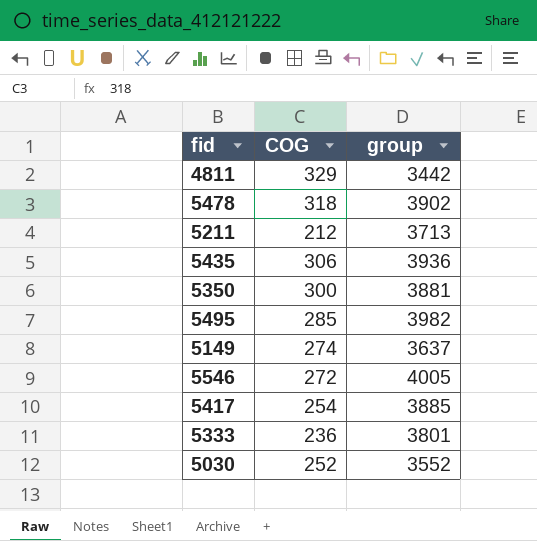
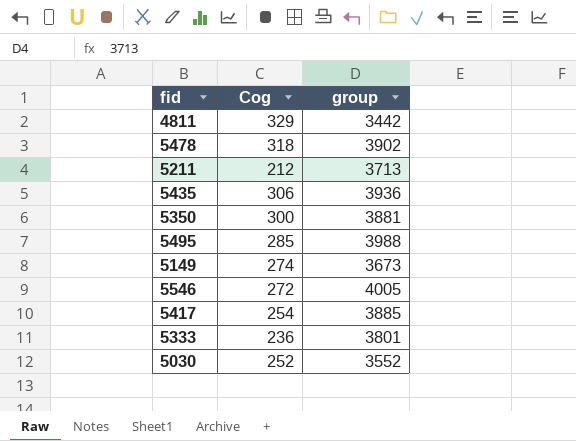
column name: COG -> Cog
5495 | group: 3982 -> 3988
5149 | group: 3637 -> 3673

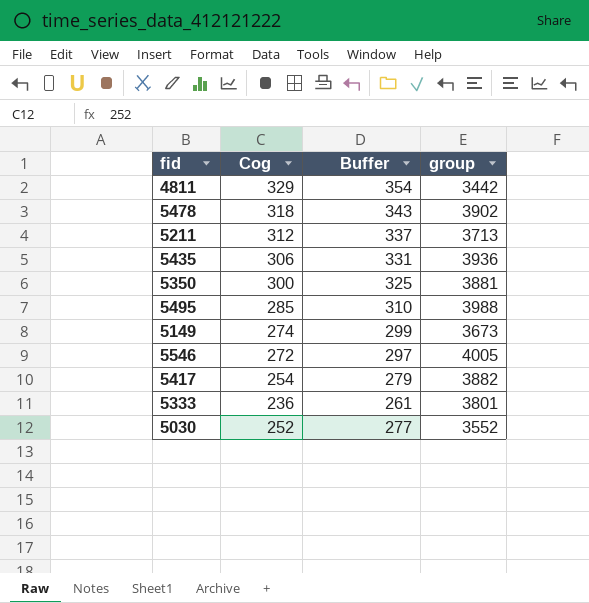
column Buffer | formula: none -> [Cog] + 25
5211 | Cog: 212 -> 312
5417 | group: 3885 -> 3882

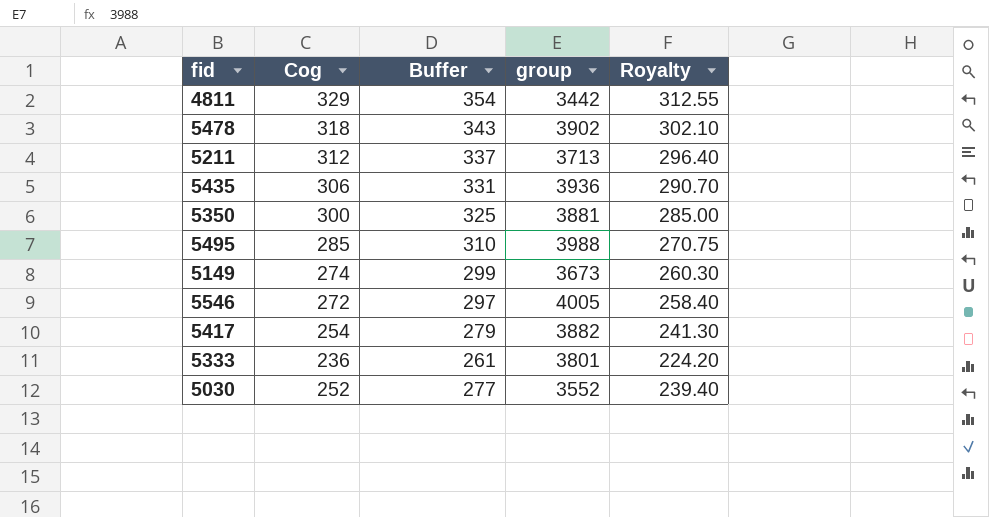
column Royalty | formula: none -> [Cog] * 0.95

